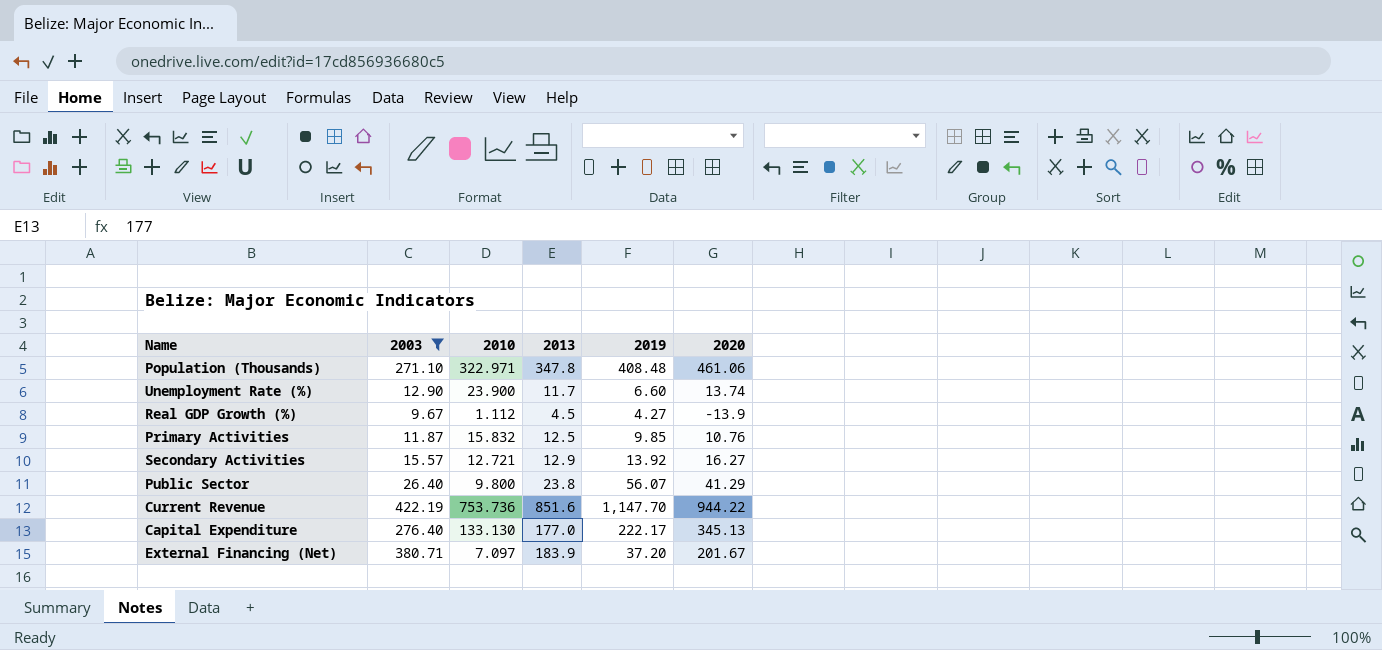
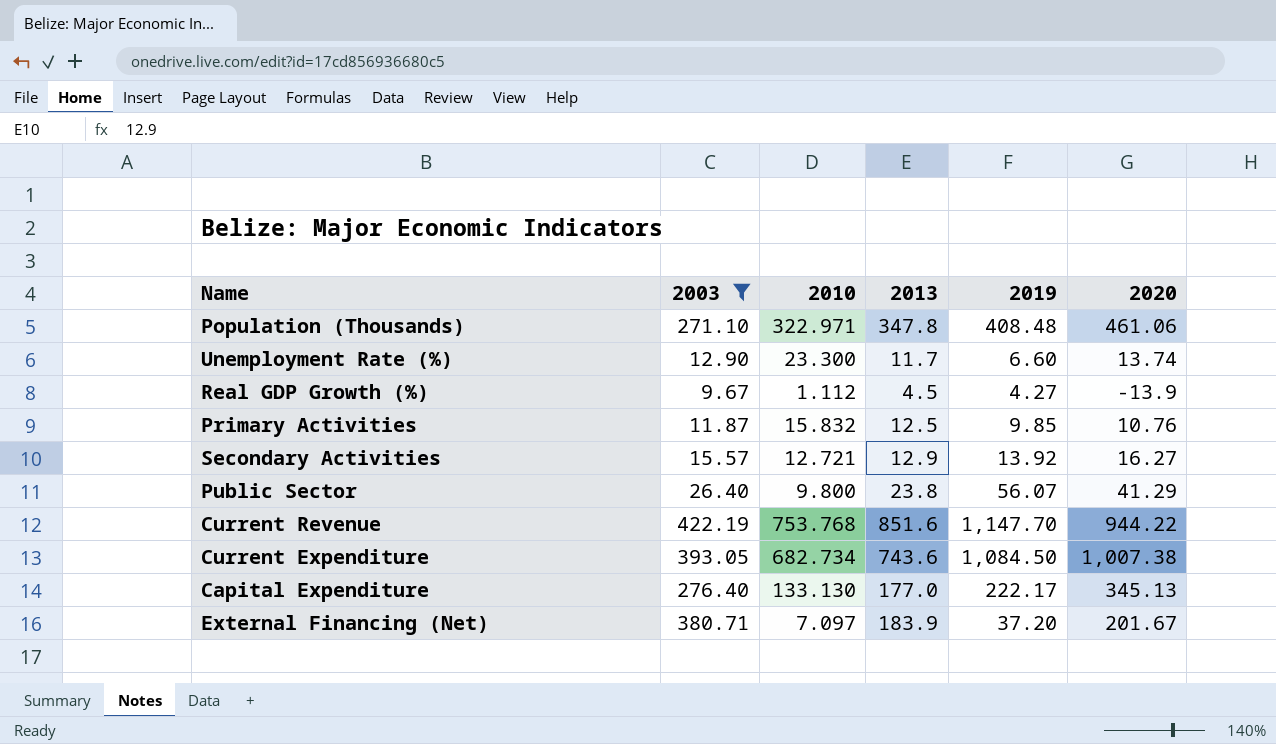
Unemployment Rate (%) | 2010: 23.900 -> 23.300
Current Revenue | 2010: 753.736 -> 753.768
row Current Expenditure: none -> 393.05 | 682.734 | 743.6 | 1,084.50 | 1,007.38

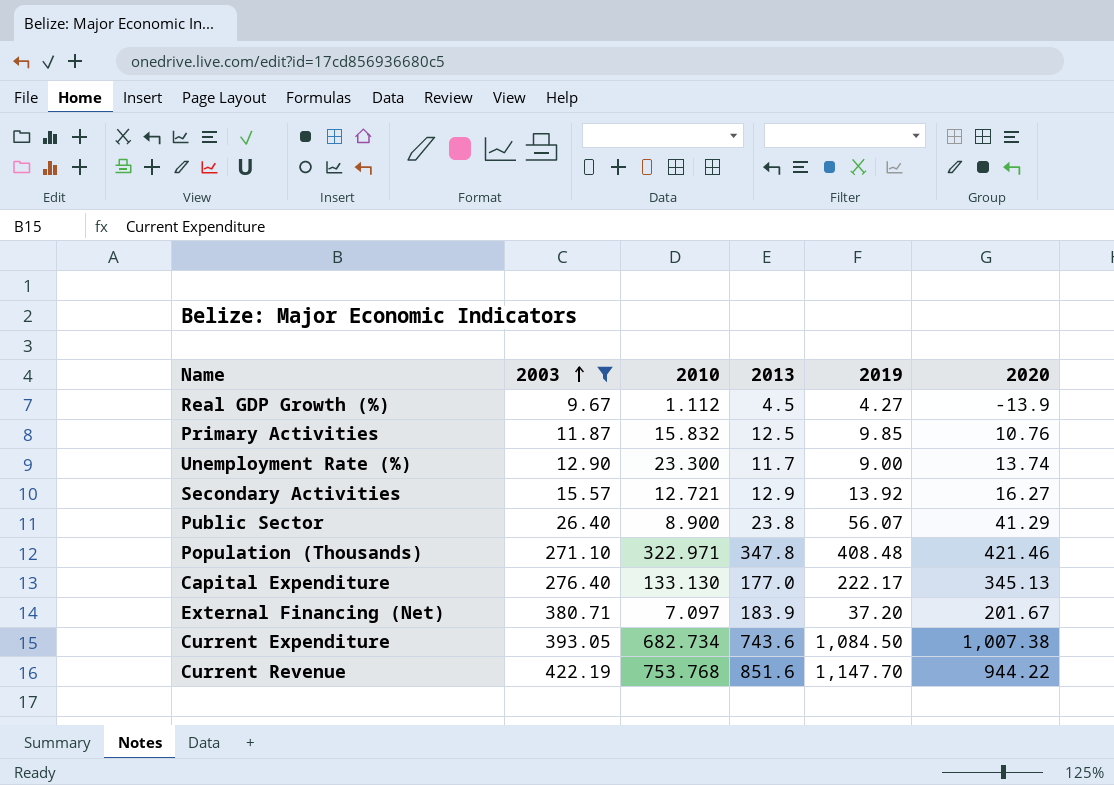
row order: none -> 2003 ascending
Unemployment Rate (%) | 2019: 6.60 -> 9.00
Public Sector | 2010: 9.800 -> 8.900
Population (Thousands) | 2020: 461.06 -> 421.46

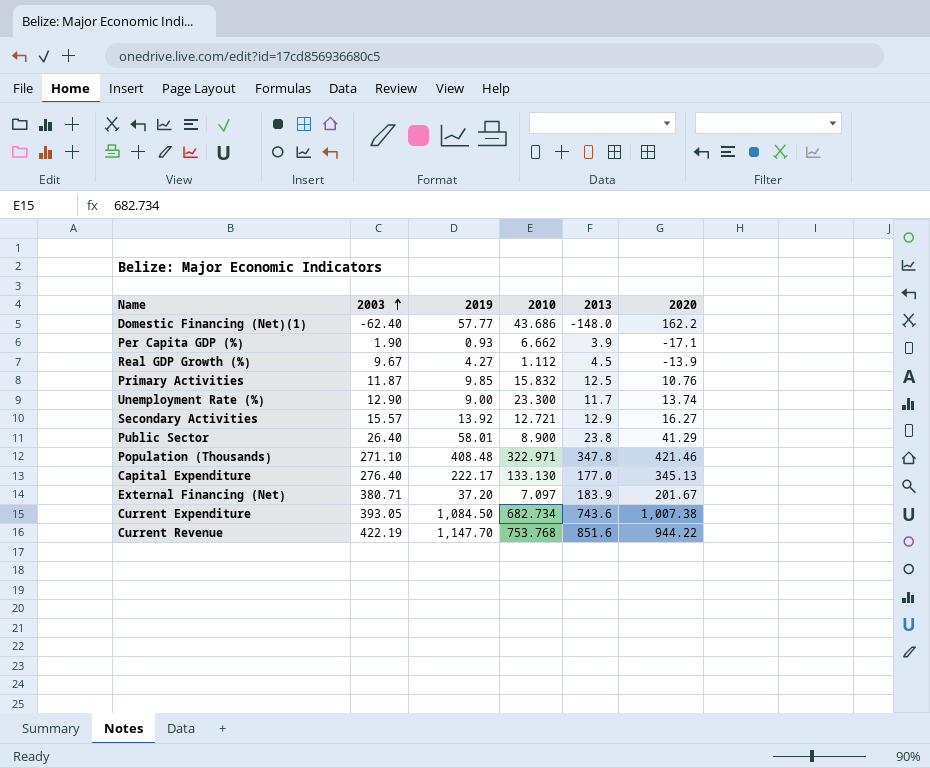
filter: 2003 >= 9.67 -> none
column 2019 | position: 5 -> 3
Public Sector | 2019: 56.07 -> 58.01

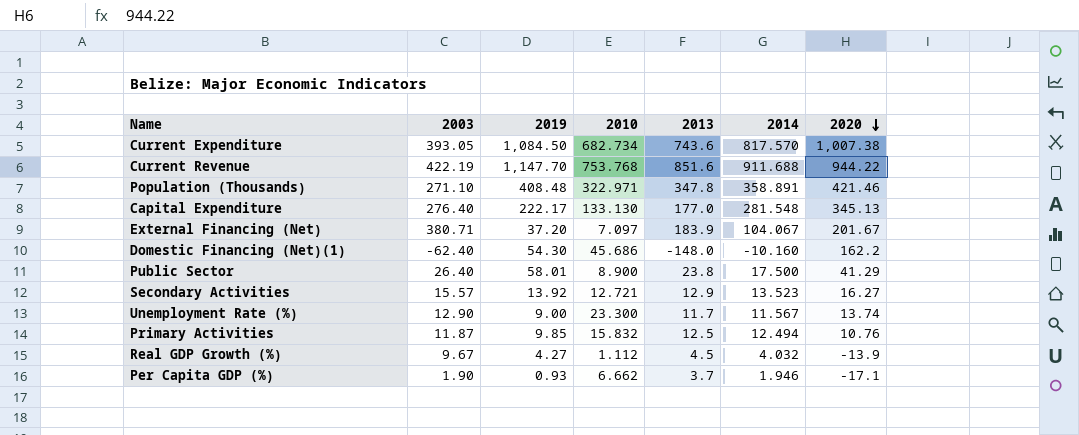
row order: 2003 ascending -> 2020 descending
column 2014 | position: none -> 6
Domestic Financing (Net)(1) | 2019: 57.77 -> 54.30
Domestic Financing (Net)(1) | 2010: 43.686 -> 45.686
Per Capita GDP (%) | 2013: 3.9 -> 3.7

